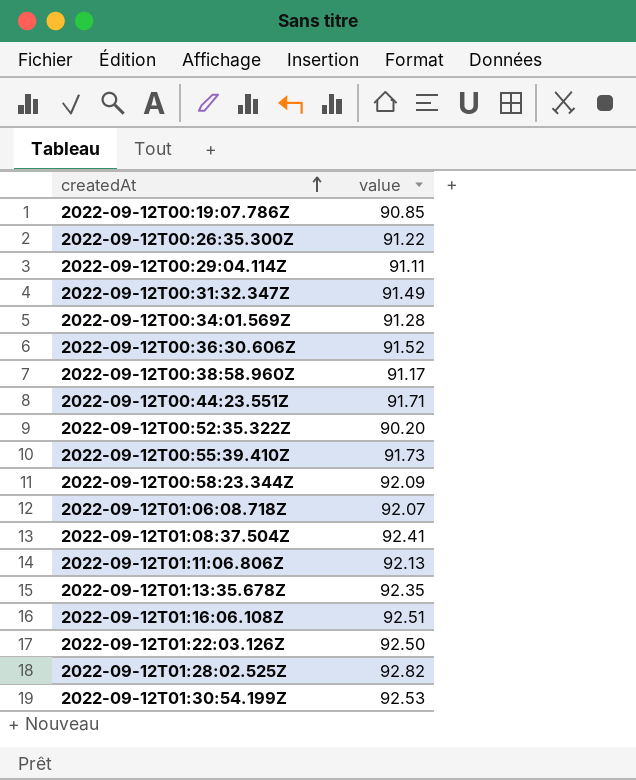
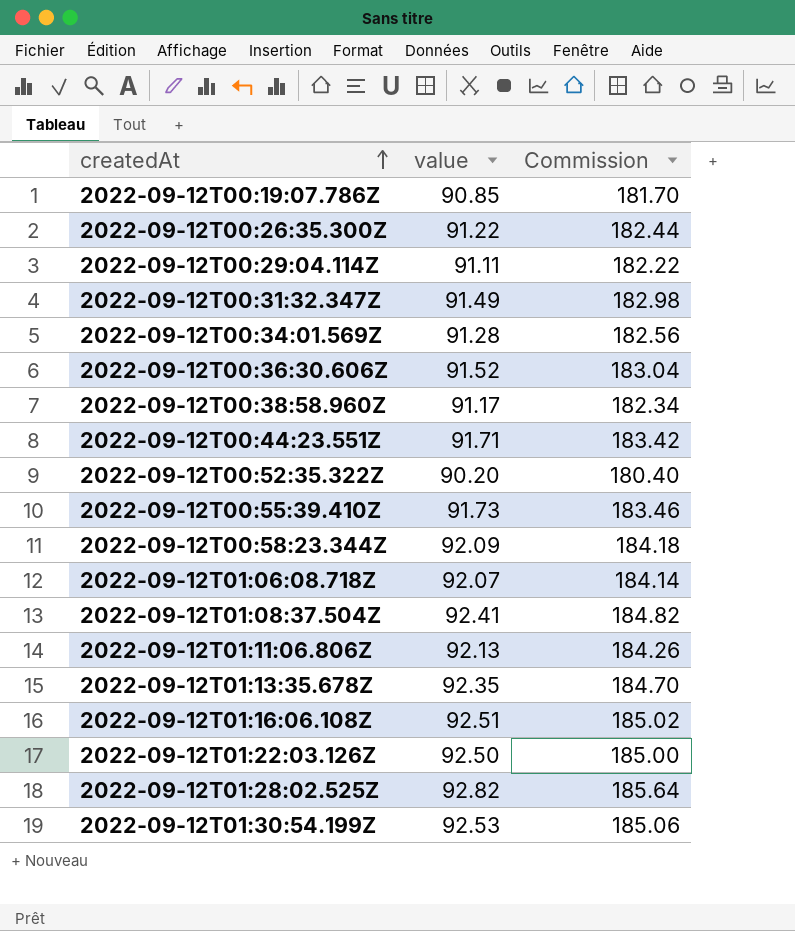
column Commission | formula: none -> [value] * 2

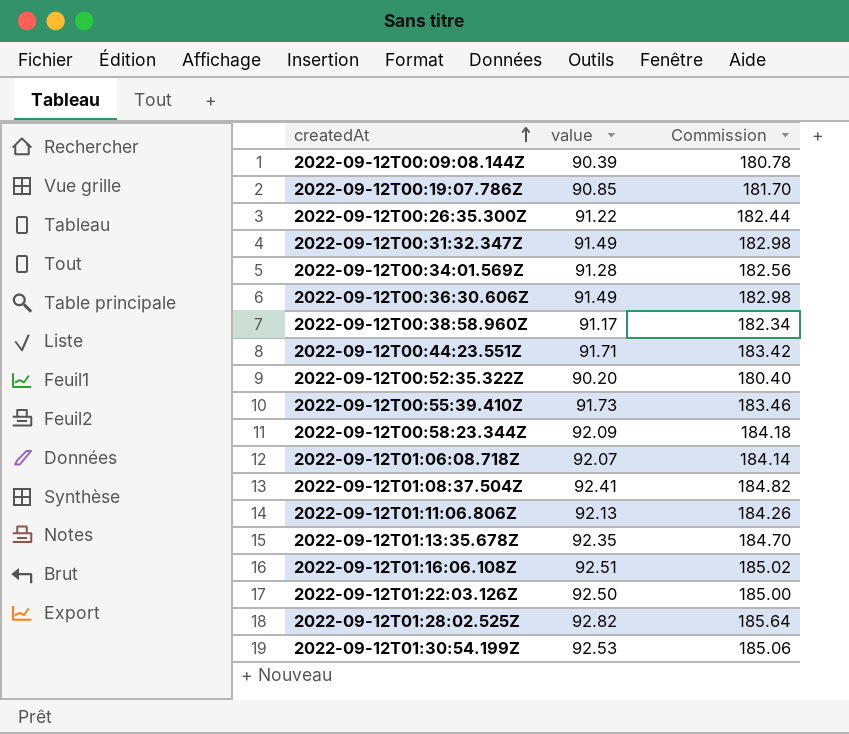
row 2022-09-12T00:29:04.114Z: 91.11 | 182.22 -> none
row 2022-09-12T00:09:08.144Z: none -> 90.39 | 180.78
2022-09-12T00:36:30.606Z | value: 91.52 -> 91.49
2022-09-12T00:36:30.606Z | Commission: 183.04 -> 182.98

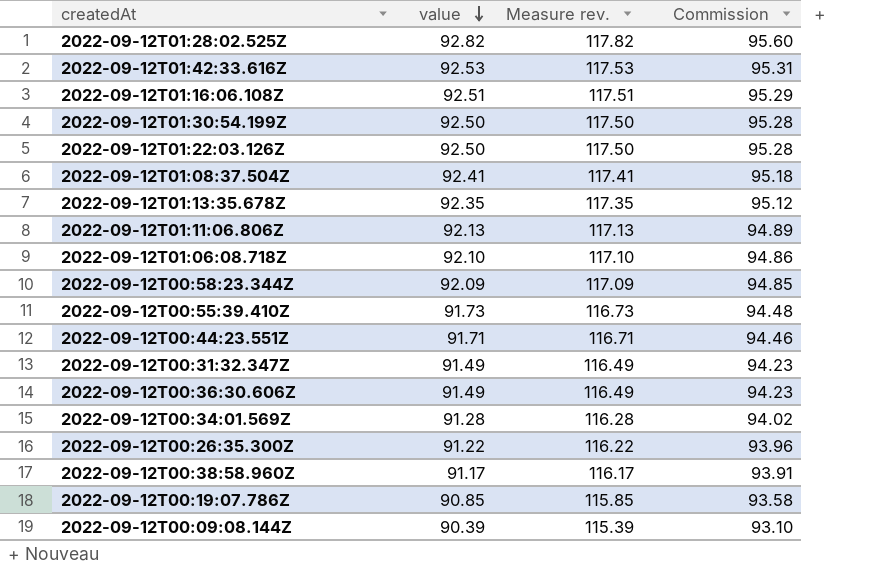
row order: createdAt ascending -> value descending
column Measure rev. | formula: none -> [value] + 25
column Commission | formula: [value] * 2 -> [value] * 1.03
row 2022-09-12T00:52:35.322Z: 90.20 | 180.40 -> none
row 2022-09-12T01:42:33.616Z: none -> 92.53 | 117.53 | 95.31
2022-09-12T01:30:54.199Z | value: 92.53 -> 92.50
2022-09-12T01:06:08.718Z | value: 92.07 -> 92.10

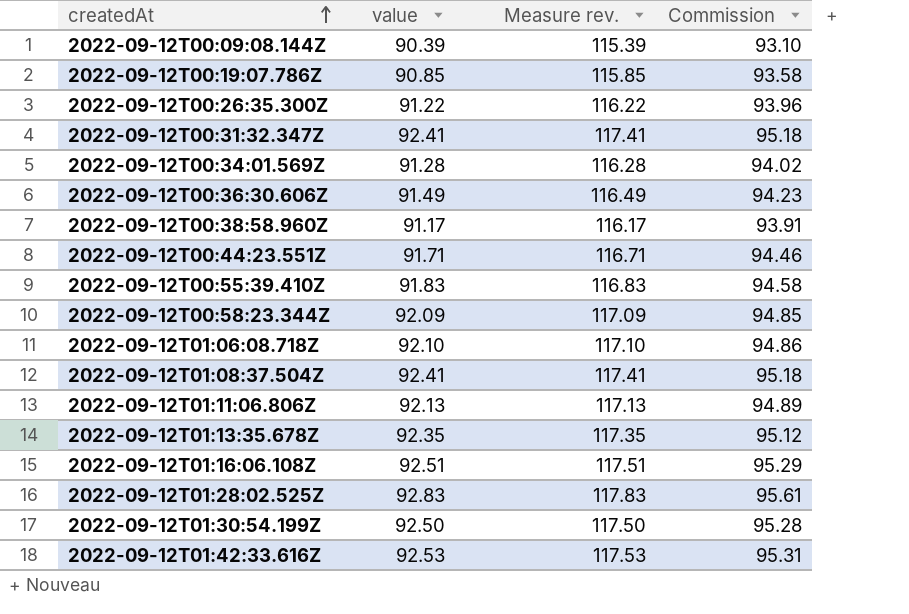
row order: value descending -> createdAt ascending
row 2022-09-12T01:22:03.126Z: 92.50 | 117.50 | 95.28 -> none
2022-09-12T00:31:32.347Z | value: 91.49 -> 92.41
2022-09-12T00:31:32.347Z | Measure rev.: 116.49 -> 117.41
2022-09-12T00:31:32.347Z | Commission: 94.23 -> 95.18
2022-09-12T00:55:39.410Z | value: 91.73 -> 91.83
2022-09-12T00:55:39.410Z | Measure rev.: 116.73 -> 116.83
2022-09-12T00:55:39.410Z | Commission: 94.48 -> 94.58
2022-09-12T01:28:02.525Z | value: 92.82 -> 92.83
2022-09-12T01:28:02.525Z | Measure rev.: 117.82 -> 117.83
2022-09-12T01:28:02.525Z | Commission: 95.60 -> 95.61

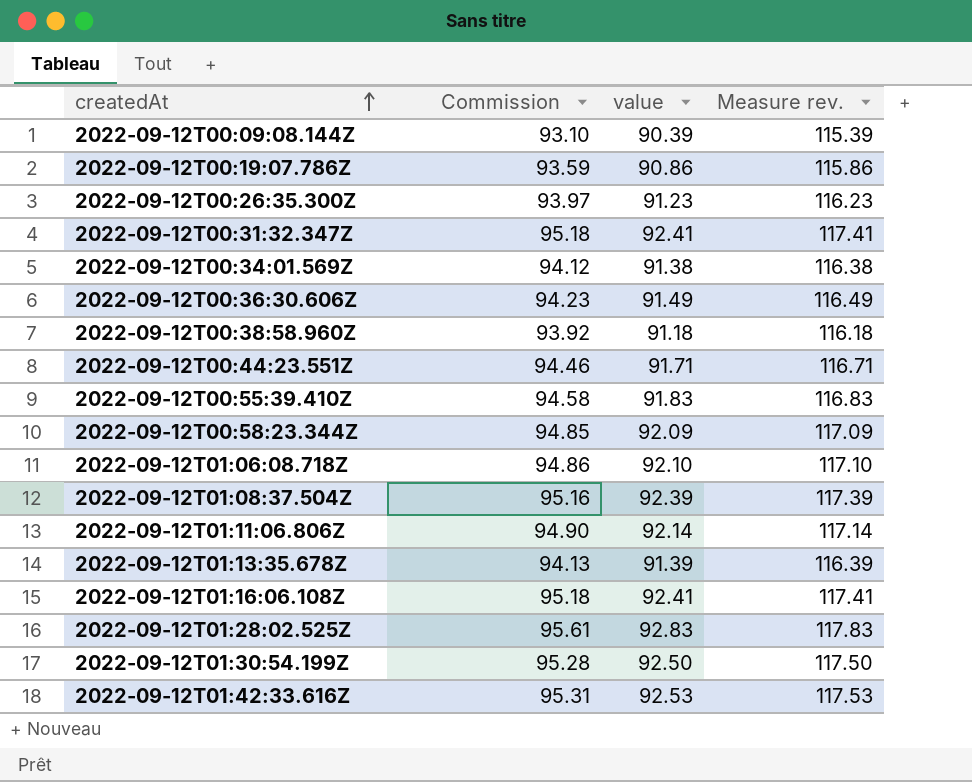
column Commission | position: 4 -> 2
2022-09-12T00:19:07.786Z | Commission: 93.58 -> 93.59
2022-09-12T00:19:07.786Z | value: 90.85 -> 90.86
2022-09-12T00:19:07.786Z | Measure rev.: 115.85 -> 115.86
2022-09-12T00:26:35.300Z | Commission: 93.96 -> 93.97
2022-09-12T00:26:35.300Z | value: 91.22 -> 91.23
2022-09-12T00:26:35.300Z | Measure rev.: 116.22 -> 116.23
2022-09-12T00:34:01.569Z | Commission: 94.02 -> 94.12
2022-09-12T00:34:01.569Z | value: 91.28 -> 91.38
2022-09-12T00:34:01.569Z | Measure rev.: 116.28 -> 116.38
2022-09-12T00:38:58.960Z | Commission: 93.91 -> 93.92
2022-09-12T00:38:58.960Z | value: 91.17 -> 91.18
2022-09-12T00:38:58.960Z | Measure rev.: 116.17 -> 116.18
2022-09-12T01:08:37.504Z | Commission: 95.18 -> 95.16
2022-09-12T01:08:37.504Z | value: 92.41 -> 92.39
2022-09-12T01:08:37.504Z | Measure rev.: 117.41 -> 117.39
2022-09-12T01:11:06.806Z | Commission: 94.89 -> 94.90
2022-09-12T01:11:06.806Z | value: 92.13 -> 92.14
2022-09-12T01:11:06.806Z | Measure rev.: 117.13 -> 117.14
2022-09-12T01:13:35.678Z | Commission: 95.12 -> 94.13
2022-09-12T01:13:35.678Z | value: 92.35 -> 91.39
2022-09-12T01:13:35.678Z | Measure rev.: 117.35 -> 116.39
2022-09-12T01:16:06.108Z | Commission: 95.29 -> 95.18
2022-09-12T01:16:06.108Z | value: 92.51 -> 92.41
2022-09-12T01:16:06.108Z | Measure rev.: 117.51 -> 117.41

